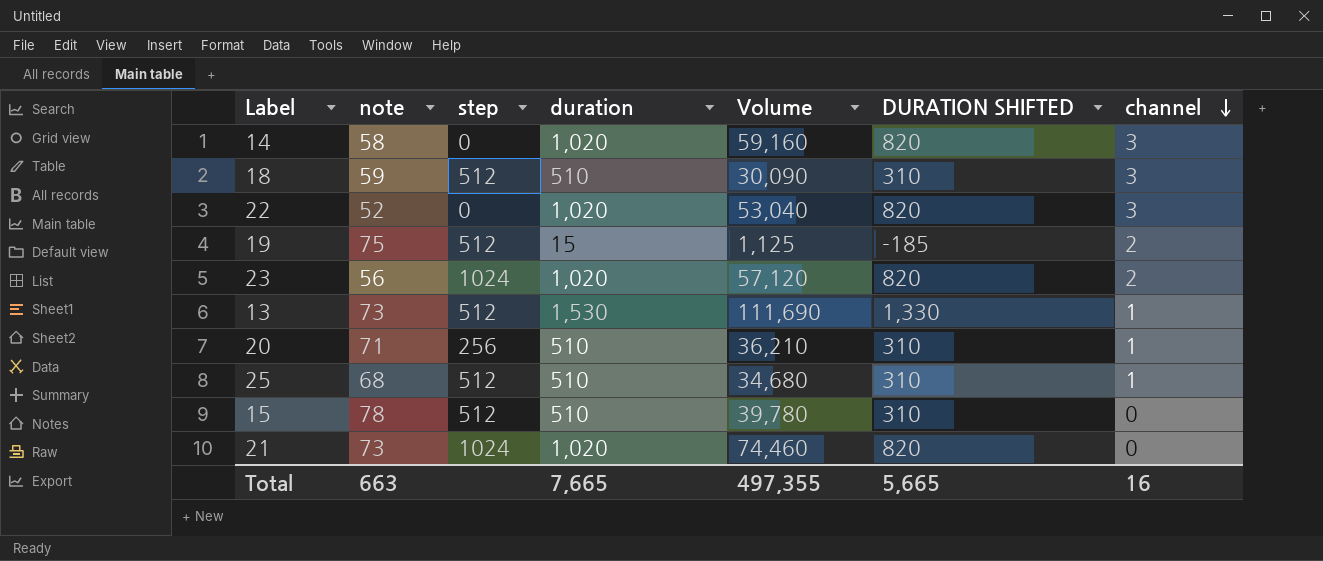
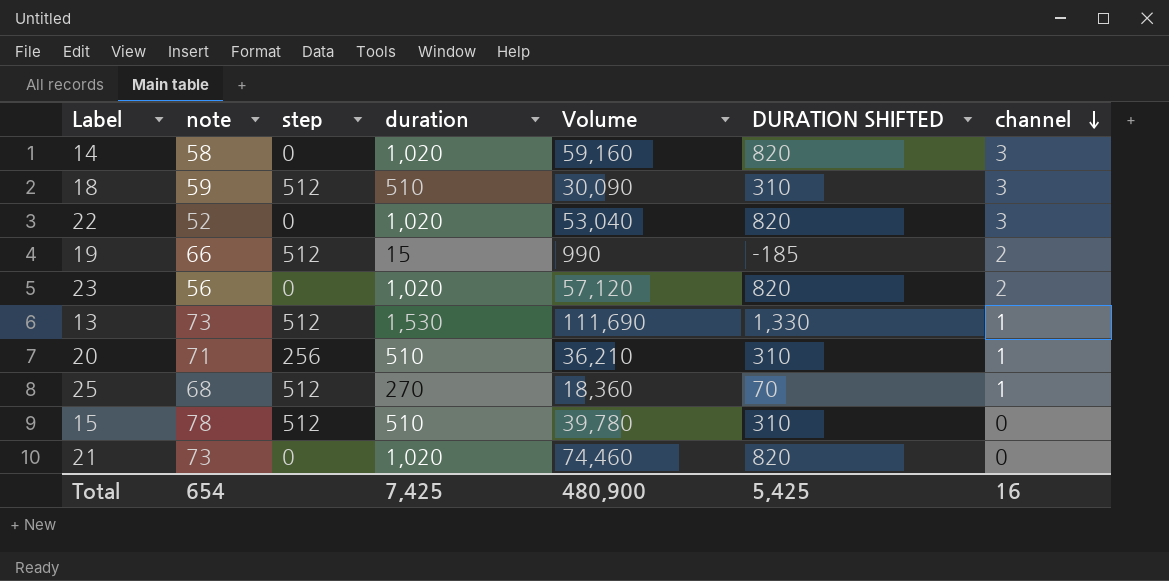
19 | note: 75 -> 66
19 | Volume: 1,125 -> 990
23 | step: 1024 -> 0
25 | duration: 510 -> 270
25 | Volume: 34,680 -> 18,360
25 | DURATION SHIFTED: 310 -> 70
21 | step: 1024 -> 0
Total | note: 663 -> 654
Total | duration: 7,665 -> 7,425
Total | Volume: 497,355 -> 480,900
Total | DURATION SHIFTED: 5,665 -> 5,425

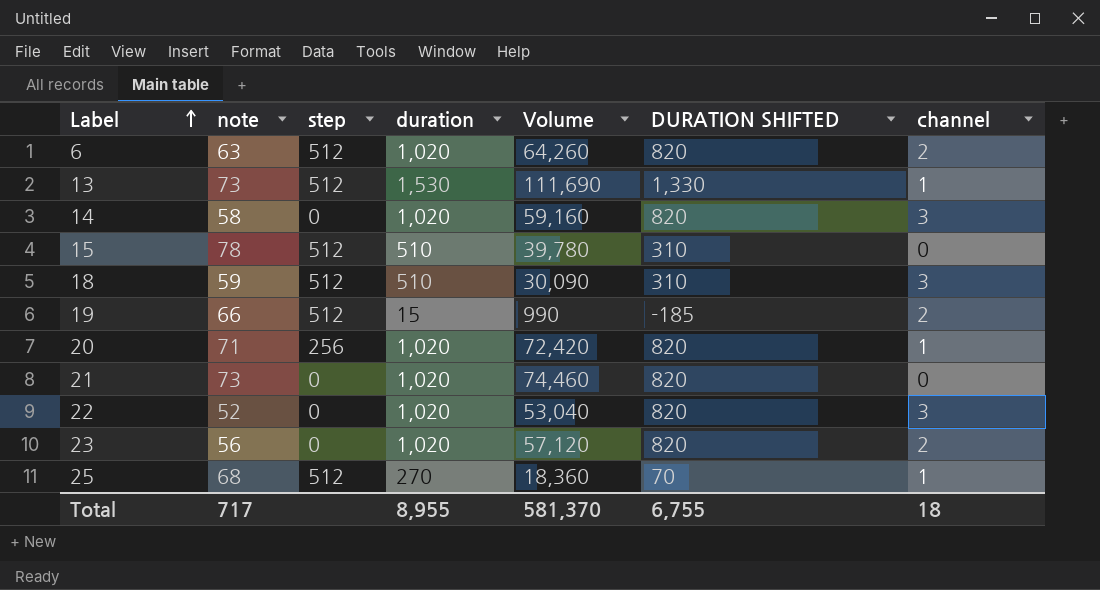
row order: channel descending -> Label ascending
row 6: none -> 63 | 512 | 1,020 | 64,260 | 820 | 2
20 | duration: 510 -> 1,020
20 | Volume: 36,210 -> 72,420
20 | DURATION SHIFTED: 310 -> 820
Total | note: 654 -> 717
Total | duration: 7,425 -> 8,955
Total | Volume: 480,900 -> 581,370
Total | DURATION SHIFTED: 5,425 -> 6,755
Total | channel: 16 -> 18

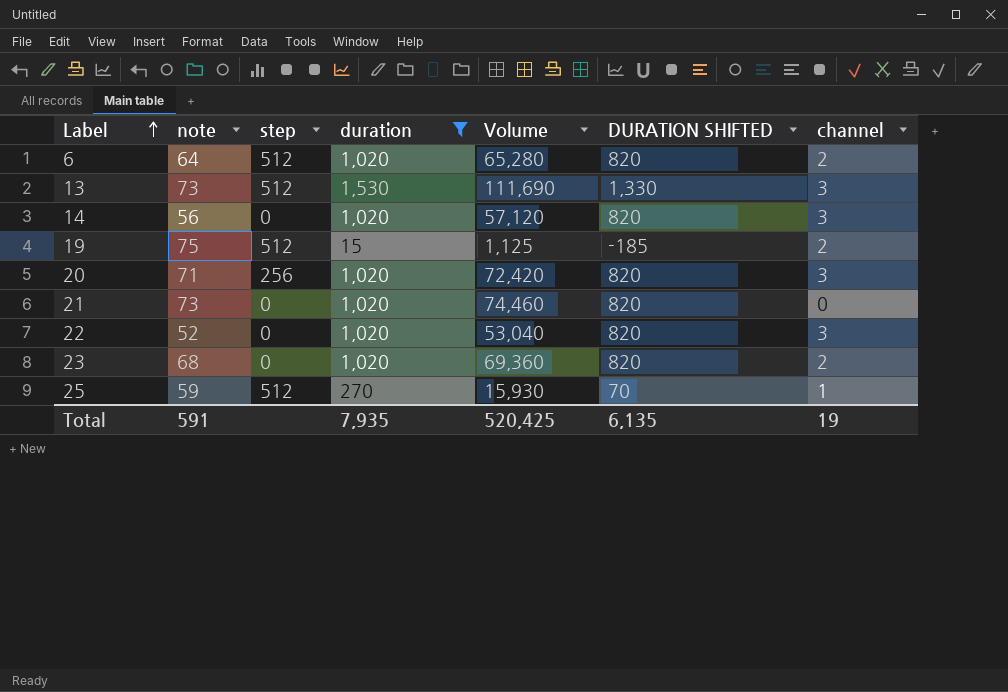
filter: none -> duration != 510
6 | note: 63 -> 64
6 | Volume: 64,260 -> 65,280
13 | channel: 1 -> 3
14 | note: 58 -> 56
14 | Volume: 59,160 -> 57,120
19 | note: 66 -> 75
19 | Volume: 990 -> 1,125
20 | channel: 1 -> 3
23 | note: 56 -> 68
23 | Volume: 57,120 -> 69,360
25 | note: 68 -> 59
25 | Volume: 18,360 -> 15,930
Total | note: 717 -> 591
Total | duration: 8,955 -> 7,935
Total | Volume: 581,370 -> 520,425
Total | DURATION SHIFTED: 6,755 -> 6,135
Total | channel: 18 -> 19

